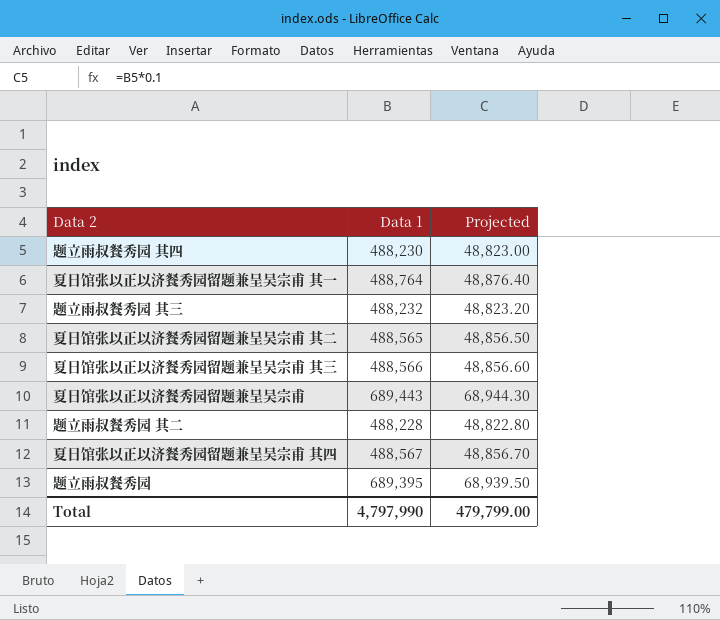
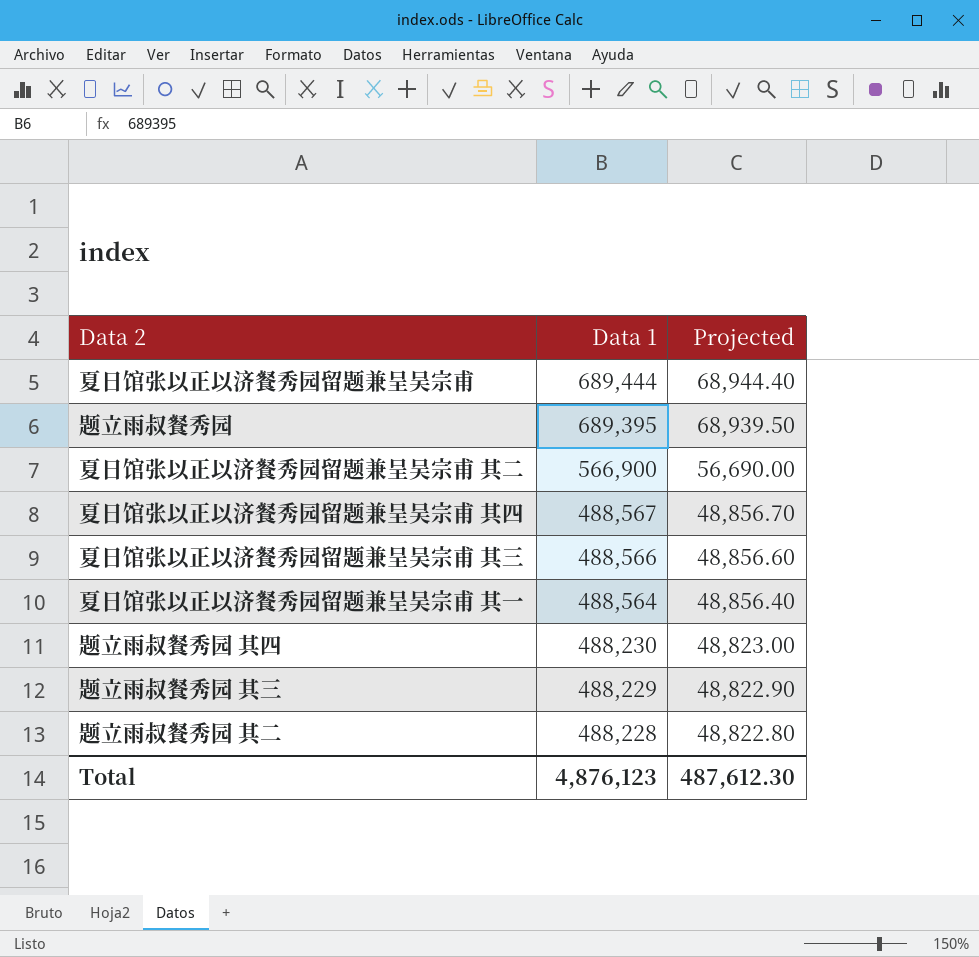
row order: none -> Data 1 descending
夏日馆张以正以济餐秀园留题兼呈吴宗甫 | Data 1: 689,443 -> 689,444
夏日馆张以正以济餐秀园留题兼呈吴宗甫 | Projected: 68,944.30 -> 68,944.40
夏日馆张以正以济餐秀园留题兼呈吴宗甫 其二 | Data 1: 488,565 -> 566,900
夏日馆张以正以济餐秀园留题兼呈吴宗甫 其二 | Projected: 48,856.50 -> 56,690.00
夏日馆张以正以济餐秀园留题兼呈吴宗甫 其一 | Data 1: 488,764 -> 488,564
夏日馆张以正以济餐秀园留题兼呈吴宗甫 其一 | Projected: 48,876.40 -> 48,856.40
题立雨叔餐秀园 其三 | Data 1: 488,232 -> 488,229
题立雨叔餐秀园 其三 | Projected: 48,823.20 -> 48,822.90
Total | Data 1: 4,797,990 -> 4,876,123
Total | Projected: 479,799.00 -> 487,612.30

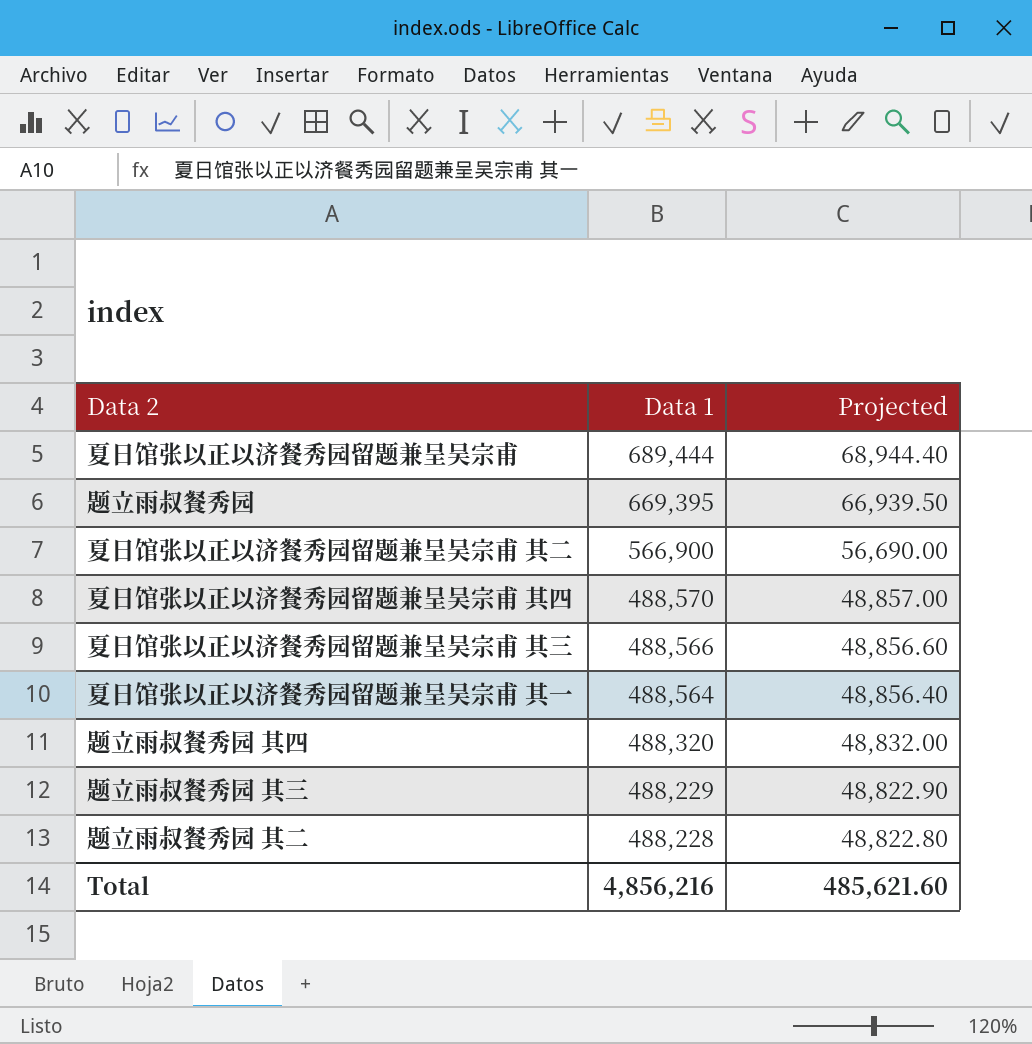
题立雨叔餐秀园 | Data 1: 689,395 -> 669,395
题立雨叔餐秀园 | Projected: 68,939.50 -> 66,939.50
夏日馆张以正以济餐秀园留题兼呈吴宗甫 其四 | Data 1: 488,567 -> 488,570
夏日馆张以正以济餐秀园留题兼呈吴宗甫 其四 | Projected: 48,856.70 -> 48,857.00
题立雨叔餐秀园 其四 | Data 1: 488,230 -> 488,320
题立雨叔餐秀园 其四 | Projected: 48,823.00 -> 48,832.00
Total | Data 1: 4,876,123 -> 4,856,216
Total | Projected: 487,612.30 -> 485,621.60

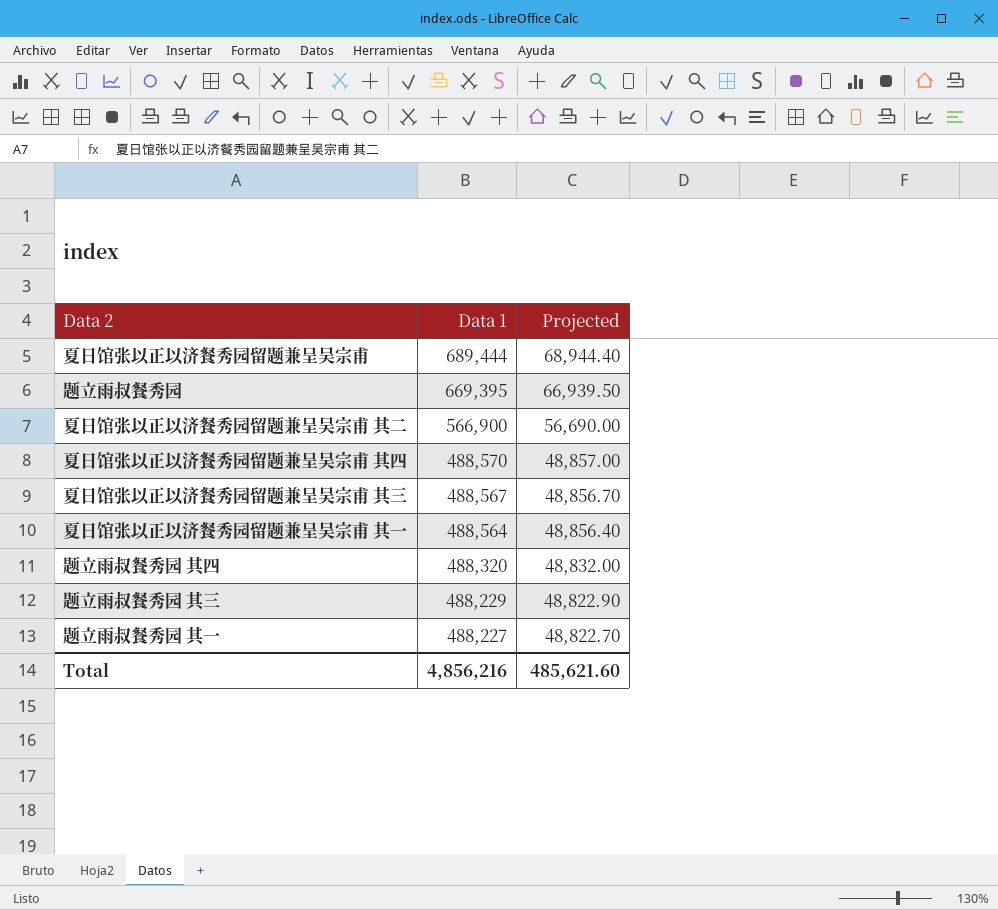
row 题立雨叔餐秀园 其二: 488,228 | 48,822.80 -> none
夏日馆张以正以济餐秀园留题兼呈吴宗甫 其三 | Data 1: 488,566 -> 488,567
夏日馆张以正以济餐秀园留题兼呈吴宗甫 其三 | Projected: 48,856.60 -> 48,856.70
row 题立雨叔餐秀园 其一: none -> 488,227 | 48,822.70

